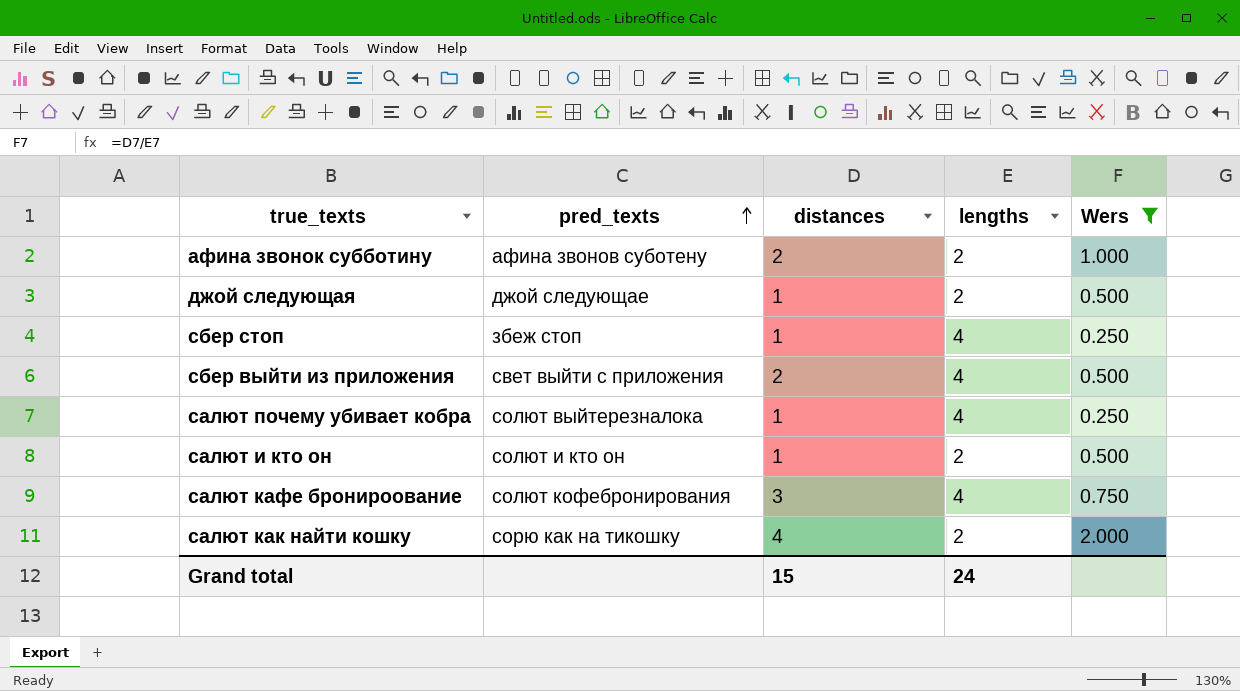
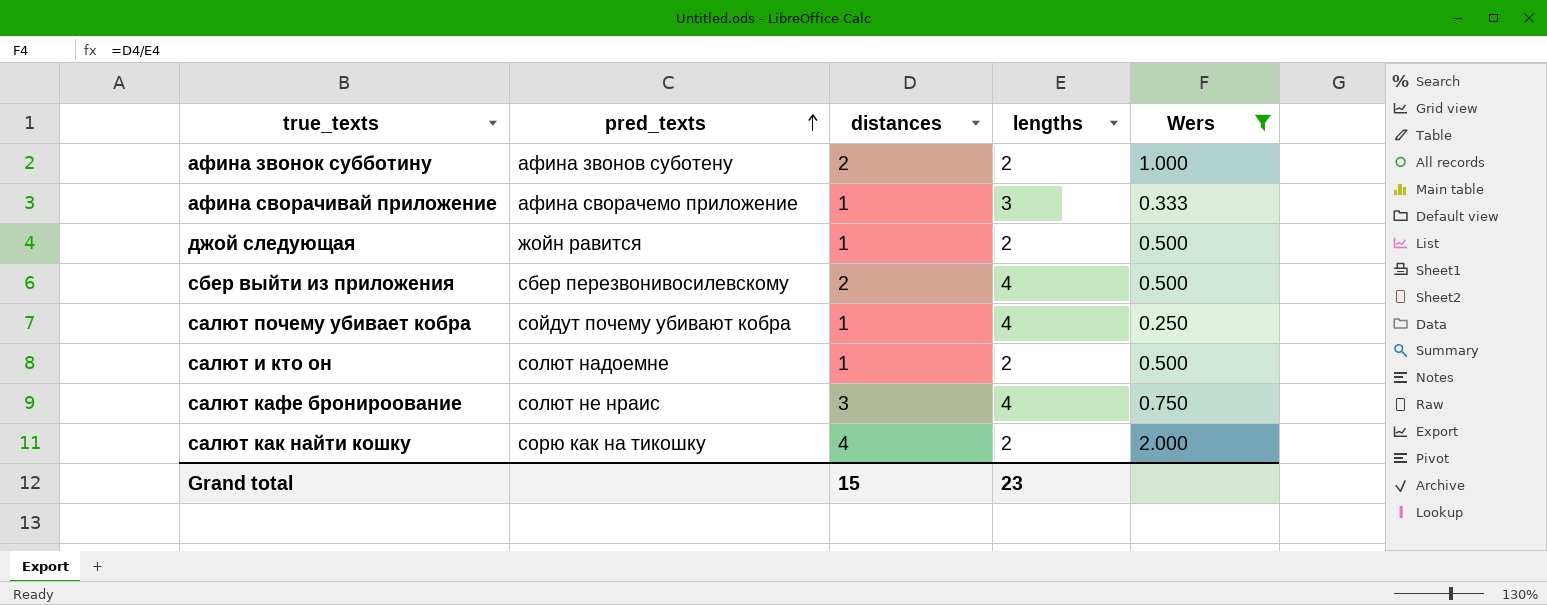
row сбер стоп: збеж стоп | 1 | 4 | 0.250 -> none
row афина сворачивай приложение: none -> афина сворачемо приложение | 1 | 3 | 0.333
джой следующая | pred_texts: джой следующае -> жойн равится
сбер выйти из приложения | pred_texts: свет выйти с приложения -> сбер перезвонивосилевскому
салют почему убивает кобра | pred_texts: солют выйтерезналока -> сойдут почему убивают кобра
салют и кто он | pred_texts: солют и кто он -> солют надоемне
салют кафе бронироование | pred_texts: солют кофебронирования -> солют не нраис
Grand total | lengths: 24 -> 23

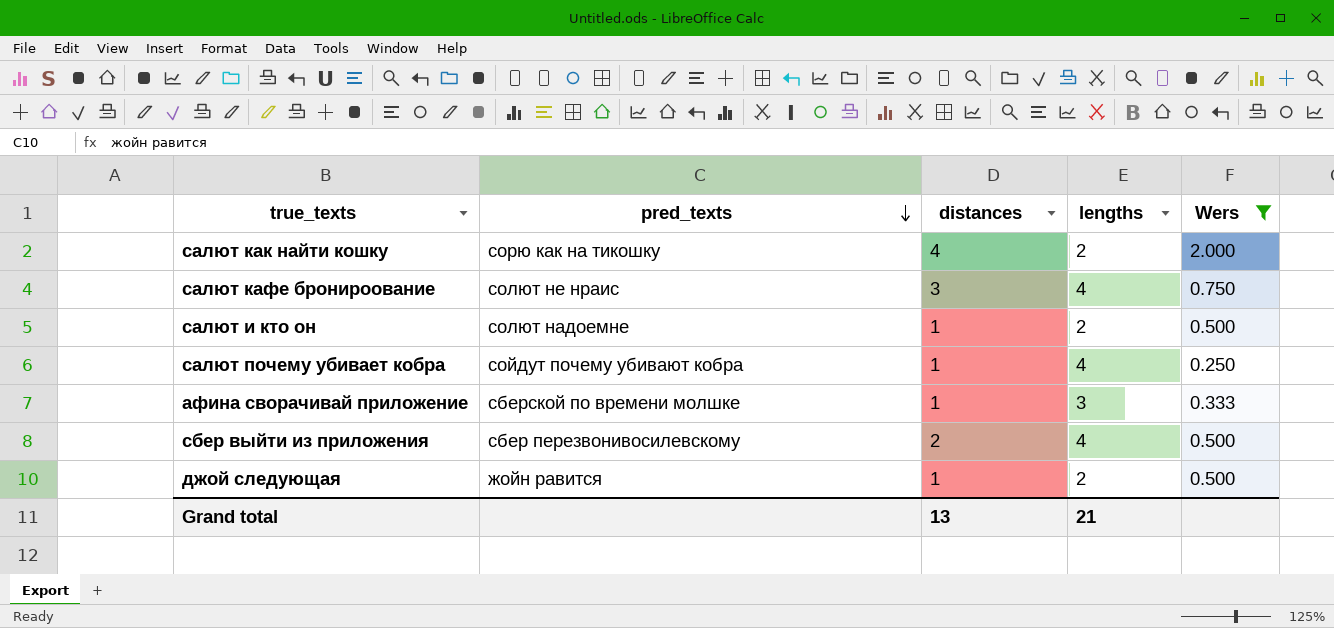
row order: pred_texts ascending -> pred_texts descending
row афина звонок субботину: афина звонов суботену | 2 | 2 | 1.000 -> none
афина сворачивай приложение | pred_texts: афина сворачемо приложение -> сберской по времени молшке
Grand total | distances: 15 -> 13
Grand total | lengths: 23 -> 21

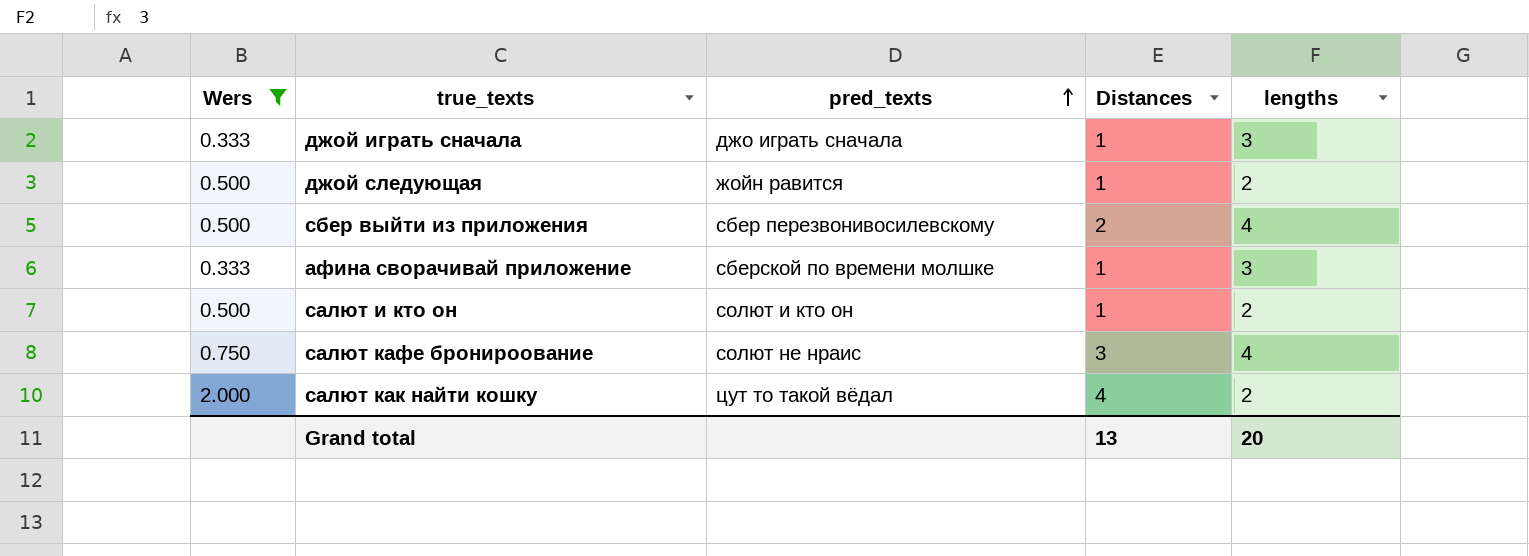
row order: pred_texts descending -> pred_texts ascending
column Wers | position: 5 -> 1
column name: distances -> Distances
row салют почему убивает кобра: сойдут почему убивают кобра | 1 | 4 | 0.250 -> none
row джой играть сначала: none -> 0.333 | джо играть сначала | 1 | 3
салют и кто он | pred_texts: солют надоемне -> солют и кто он
салют как найти кошку | pred_texts: сорю как на тикошку -> цут то такой вёдал
Grand total | lengths: 21 -> 20

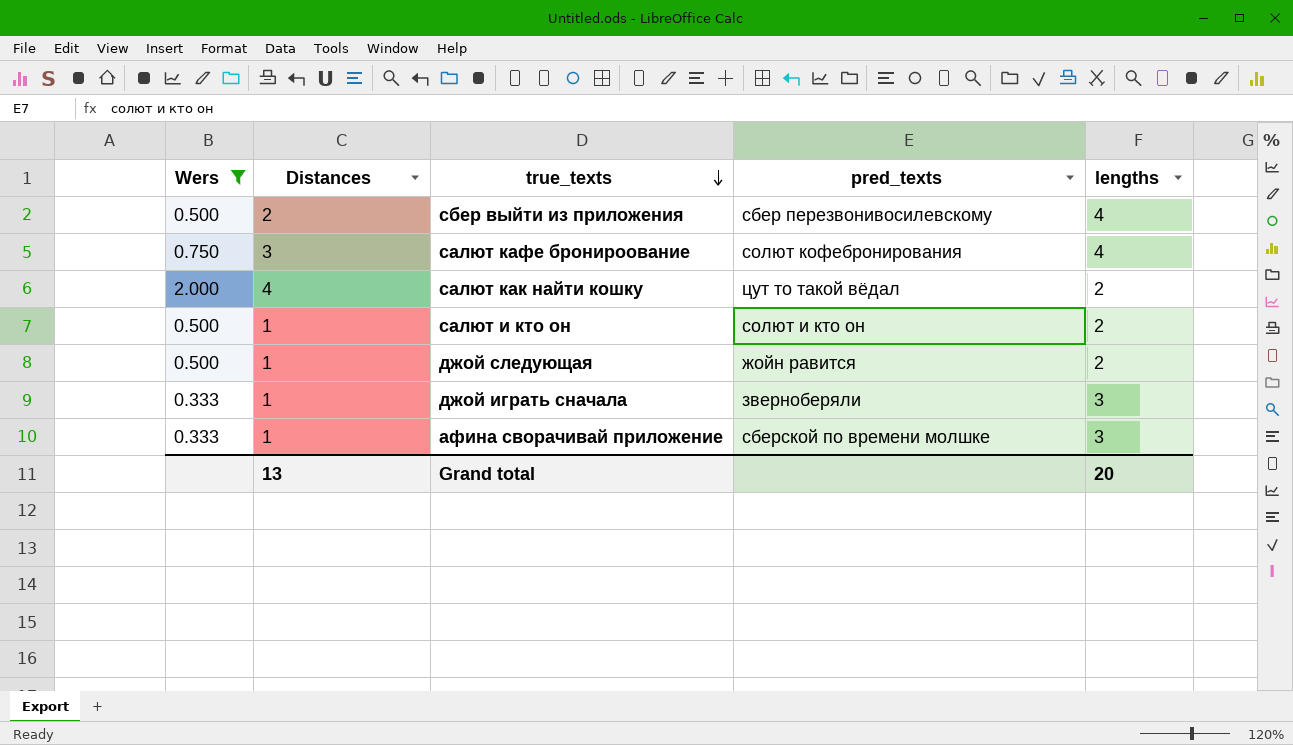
row order: pred_texts ascending -> true_texts descending
column Distances | position: 4 -> 2
салют кафе бронироование | pred_texts: солют не нраис -> солют кофебронирования
джой играть сначала | pred_texts: джо играть сначала -> зверноберяли

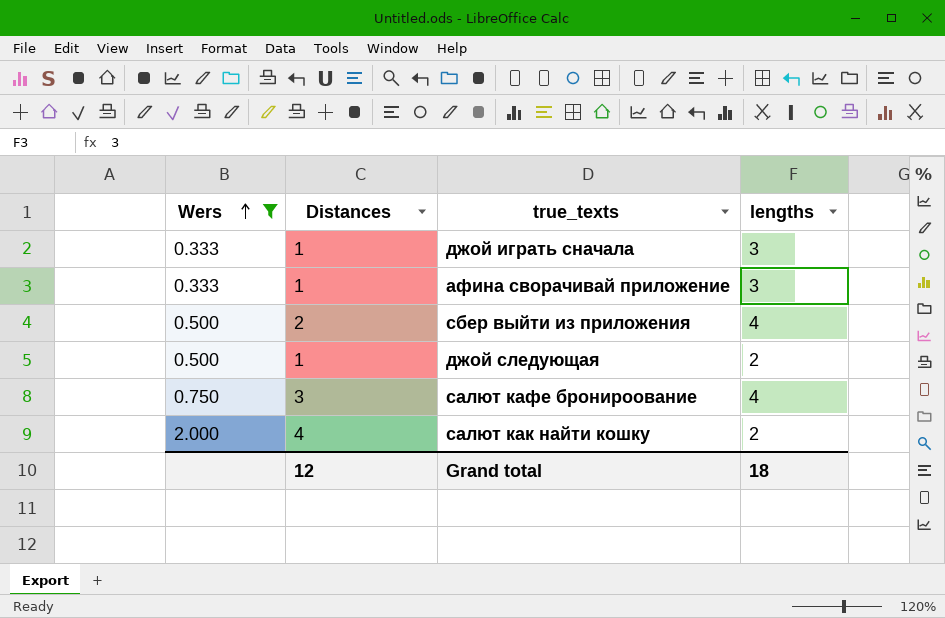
row order: true_texts descending -> Wers ascending
column pred_texts | position: 4 -> none
row салют и кто он: 0.500 | 1 | солют и кто он | 2 -> none
Grand total | Distances: 13 -> 12
Grand total | lengths: 20 -> 18

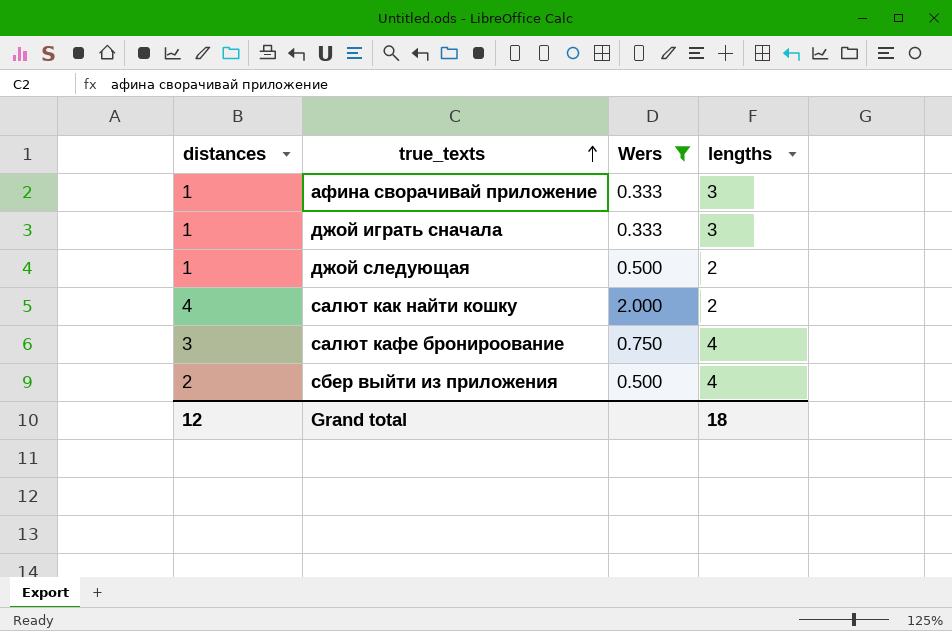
row order: Wers ascending -> true_texts ascending
column name: Distances -> distances
column Wers | position: 1 -> 3

